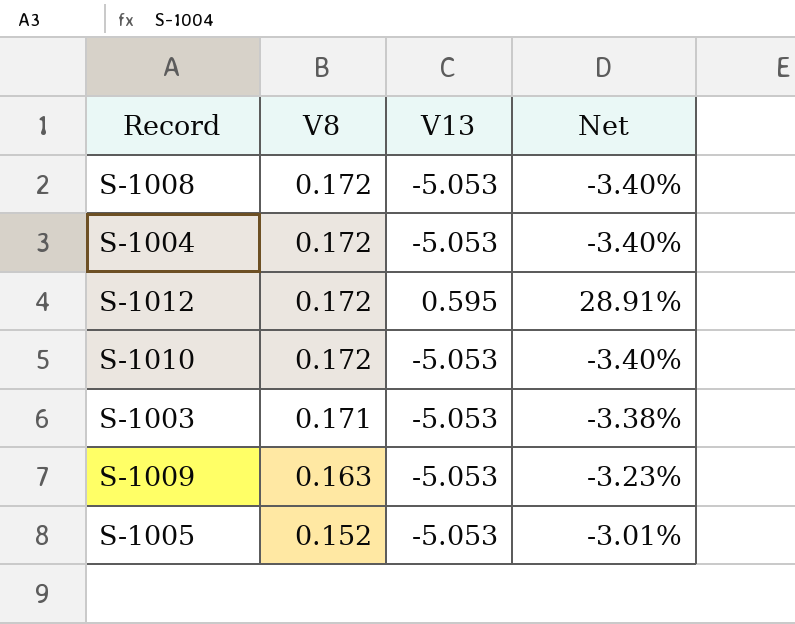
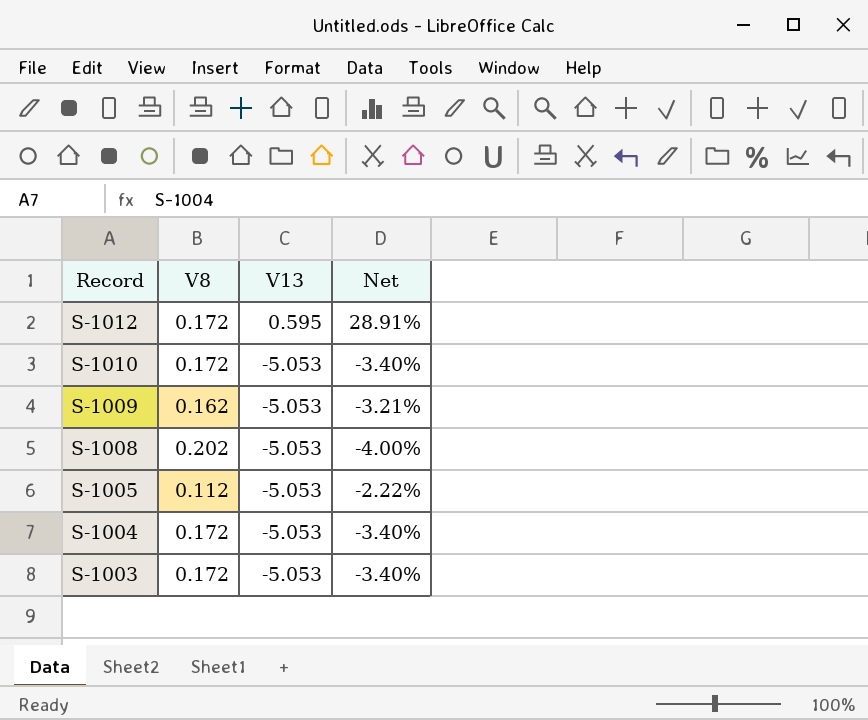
row order: V8 descending -> Record descending
S-1009 | V8: 0.163 -> 0.162
S-1009 | Net: -3.23% -> -3.21%
S-1008 | V8: 0.172 -> 0.202
S-1008 | Net: -3.40% -> -4.00%
S-1005 | V8: 0.152 -> 0.112
S-1005 | Net: -3.01% -> -2.22%
S-1003 | V8: 0.171 -> 0.172
S-1003 | Net: -3.38% -> -3.40%

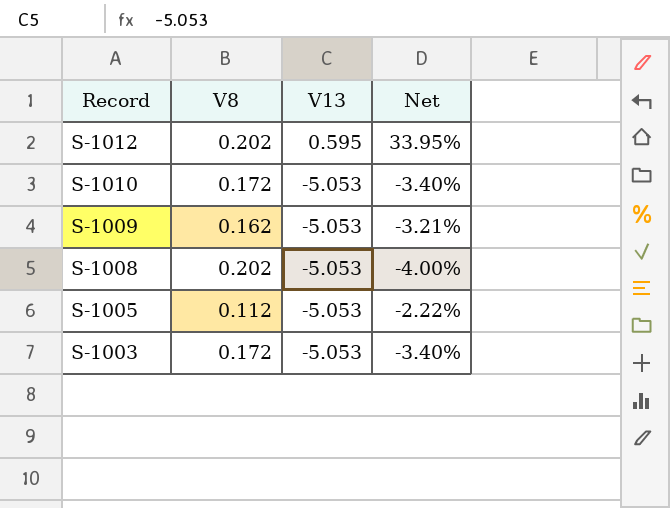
row S-1004: 0.172 | -5.053 | -3.40% -> none
S-1012 | V8: 0.172 -> 0.202
S-1012 | Net: 28.91% -> 33.95%

